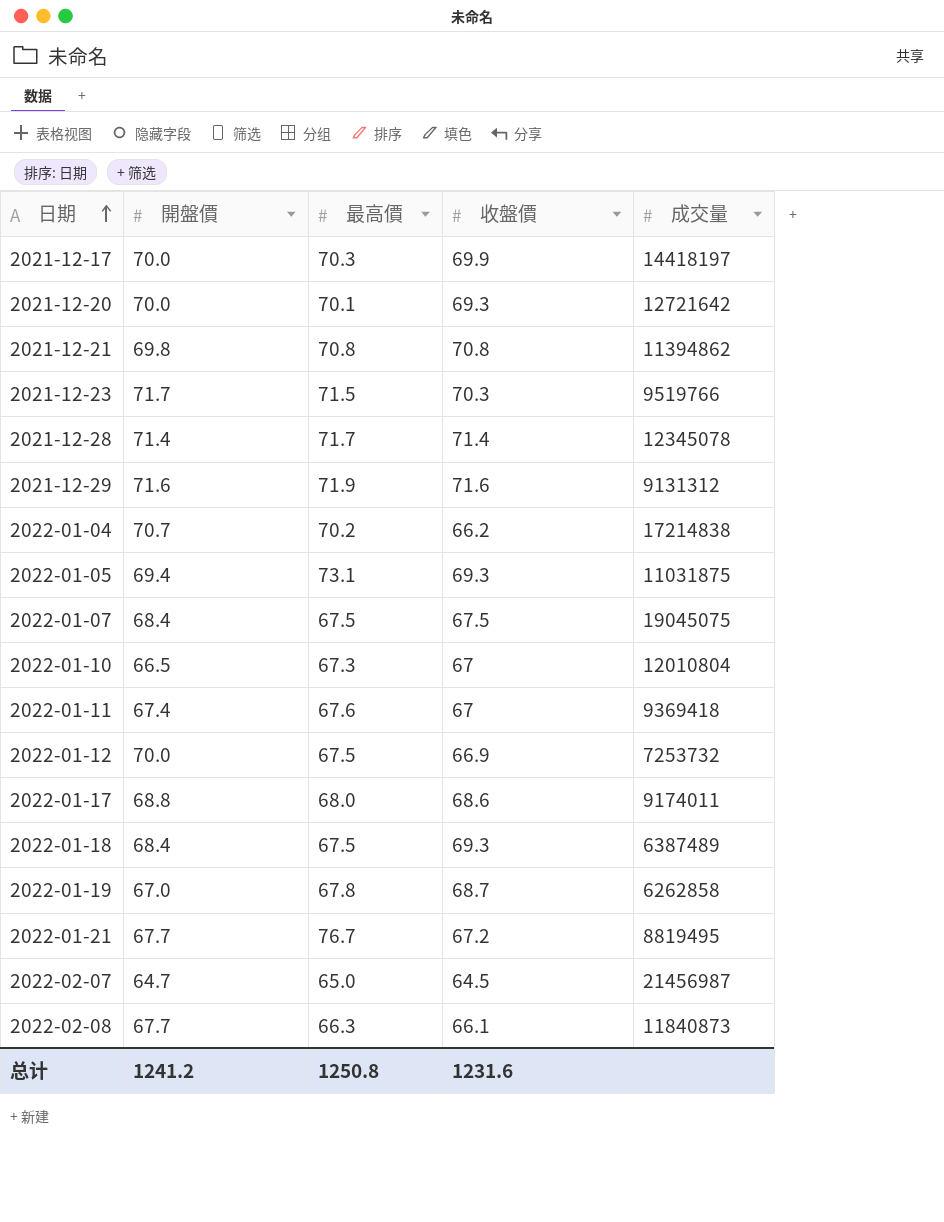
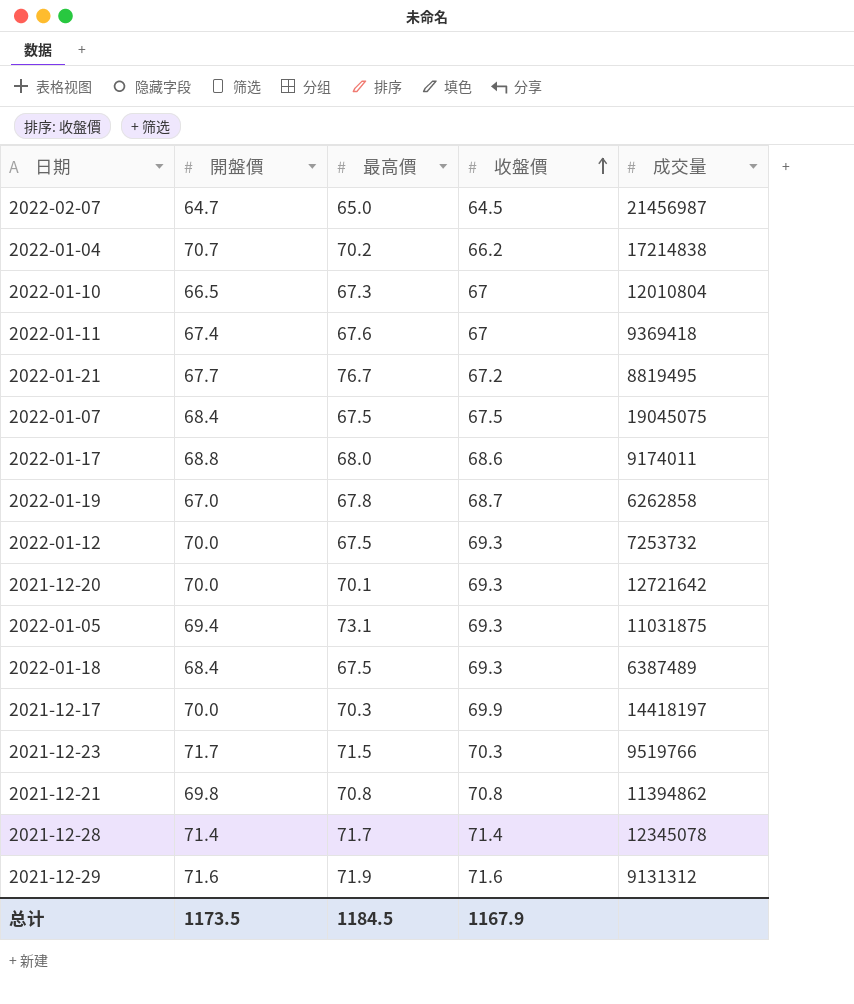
row order: 日期 ascending -> 收盤價 ascending
row 2022-02-08: 67.7 | 66.3 | 66.1 | 11840873 -> none
2022-01-12 | 收盤價: 66.9 -> 69.3
总计 | 開盤價: 1241.2 -> 1173.5
总计 | 最高價: 1250.8 -> 1184.5
总计 | 收盤價: 1231.6 -> 1167.9

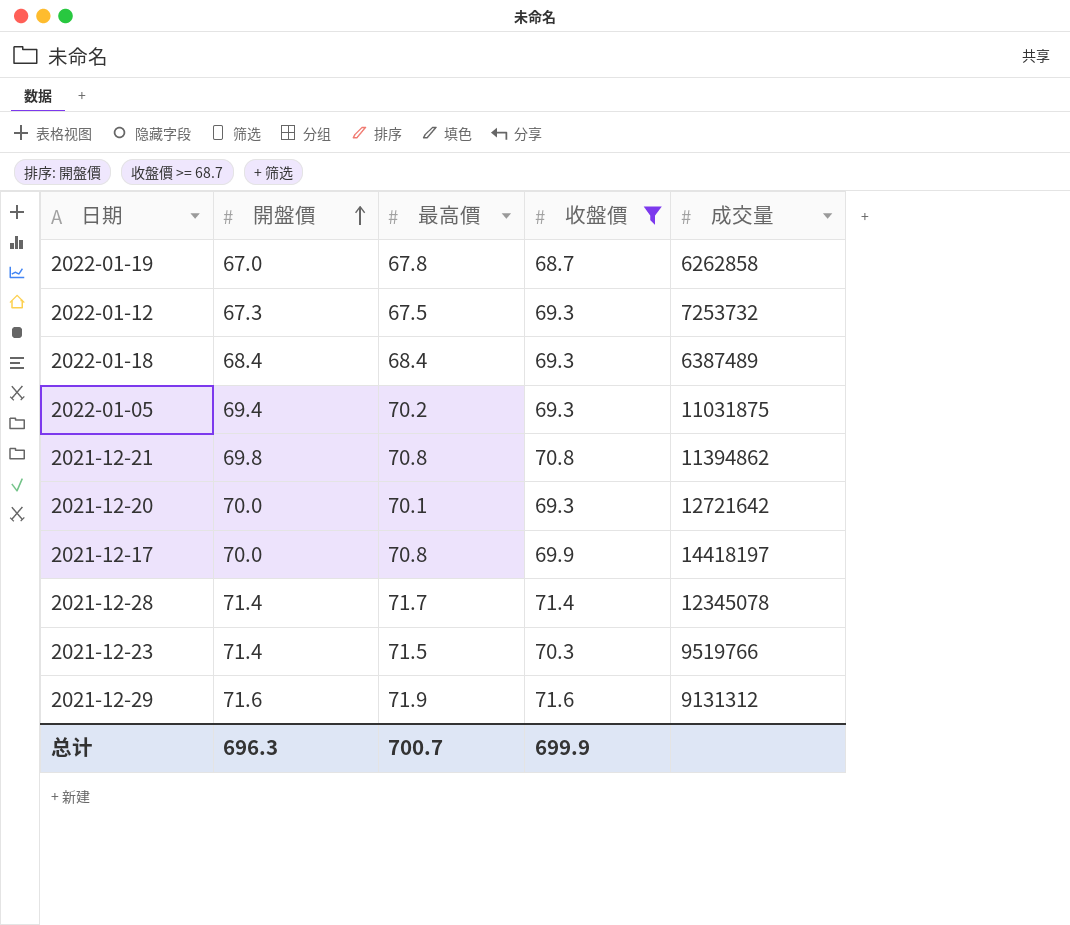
filter: none -> 收盤價 >= 68.7
row order: 收盤價 ascending -> 開盤價 ascending
2022-01-12 | 開盤價: 70.0 -> 67.3
2022-01-18 | 最高價: 67.5 -> 68.4
2022-01-05 | 最高價: 73.1 -> 70.2
2021-12-17 | 最高價: 70.3 -> 70.8
2021-12-23 | 開盤價: 71.7 -> 71.4
总计 | 開盤價: 1173.5 -> 696.3
总计 | 最高價: 1184.5 -> 700.7
总计 | 收盤價: 1167.9 -> 699.9

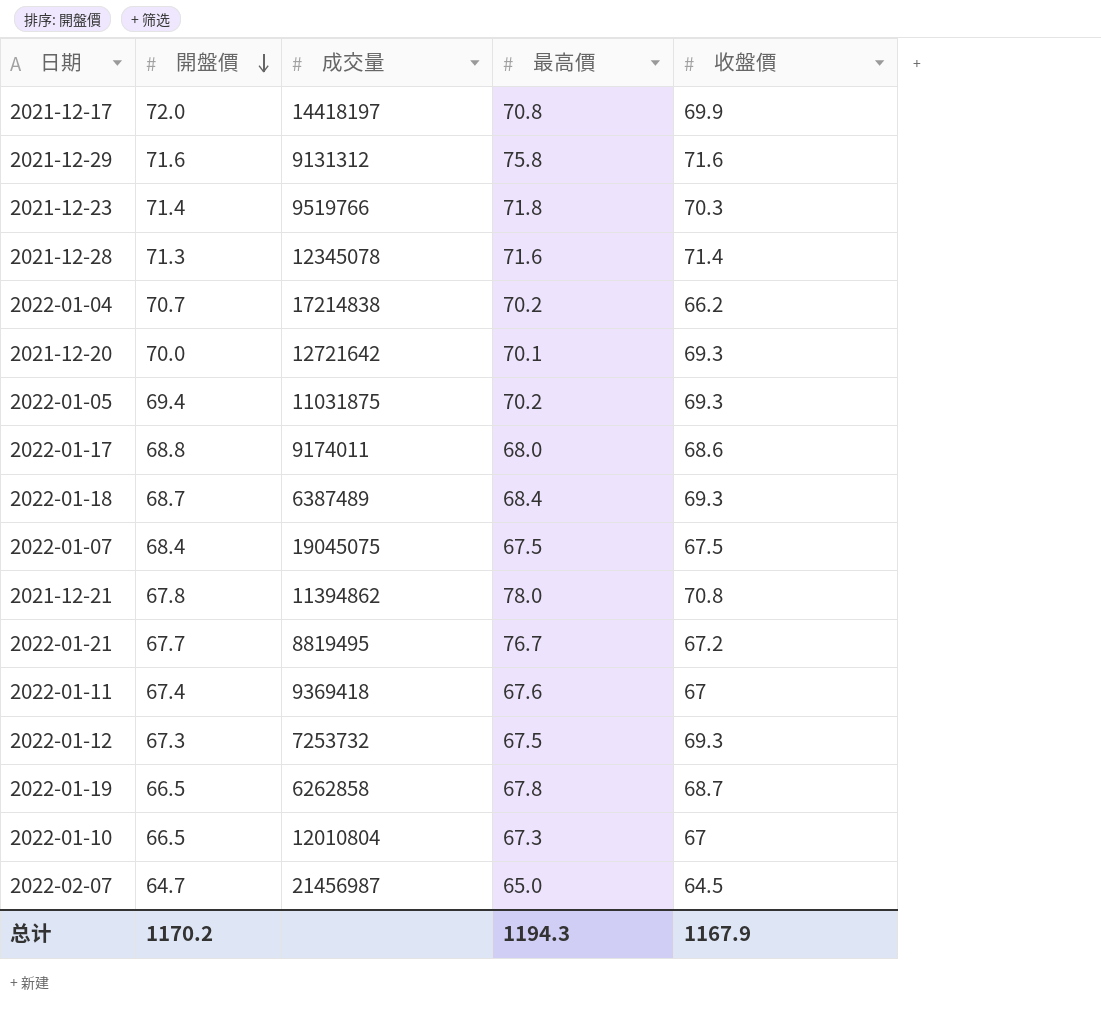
filter: 收盤價 >= 68.7 -> none
row order: 開盤價 ascending -> 開盤價 descending
column 成交量 | position: 5 -> 3
2021-12-17 | 開盤價: 70.0 -> 72.0
2021-12-29 | 最高價: 71.9 -> 75.8
2021-12-23 | 最高價: 71.5 -> 71.8
2021-12-28 | 開盤價: 71.4 -> 71.3
2021-12-28 | 最高價: 71.7 -> 71.6
2022-01-18 | 開盤價: 68.4 -> 68.7
2021-12-21 | 開盤價: 69.8 -> 67.8
2021-12-21 | 最高價: 70.8 -> 78.0
2022-01-19 | 開盤價: 67.0 -> 66.5
总计 | 開盤價: 696.3 -> 1170.2
总计 | 最高價: 700.7 -> 1194.3
总计 | 收盤價: 699.9 -> 1167.9

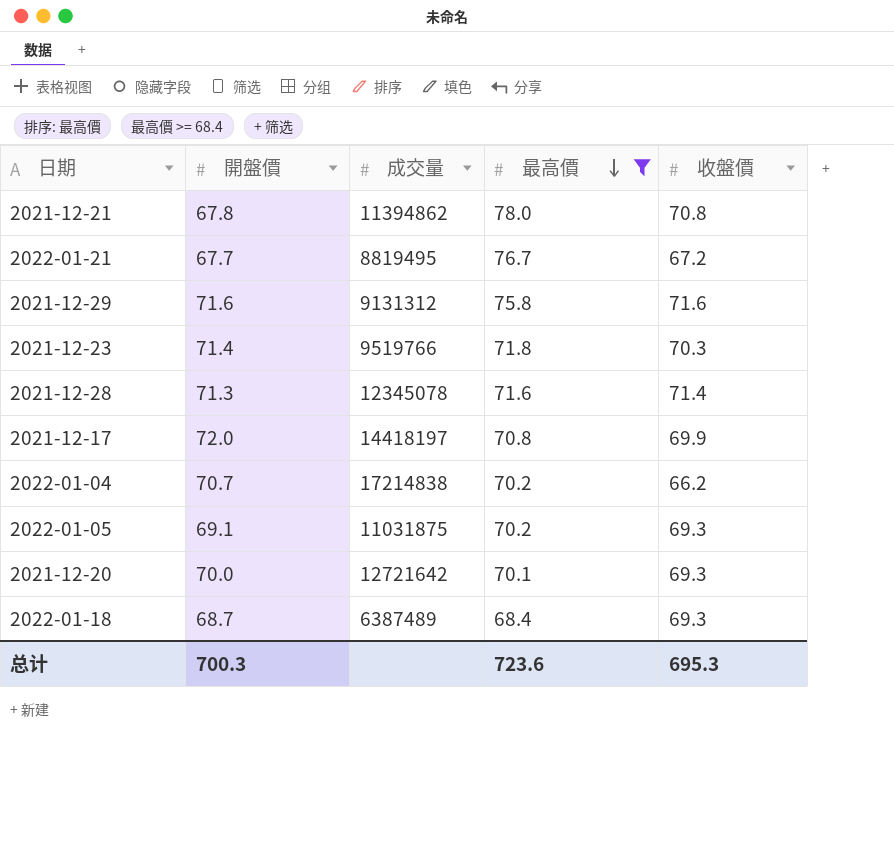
filter: none -> 最高價 >= 68.4
row order: 開盤價 descending -> 最高價 descending
2022-01-05 | 開盤價: 69.4 -> 69.1
总计 | 開盤價: 1170.2 -> 700.3
总计 | 最高價: 1194.3 -> 723.6
总计 | 收盤價: 1167.9 -> 695.3

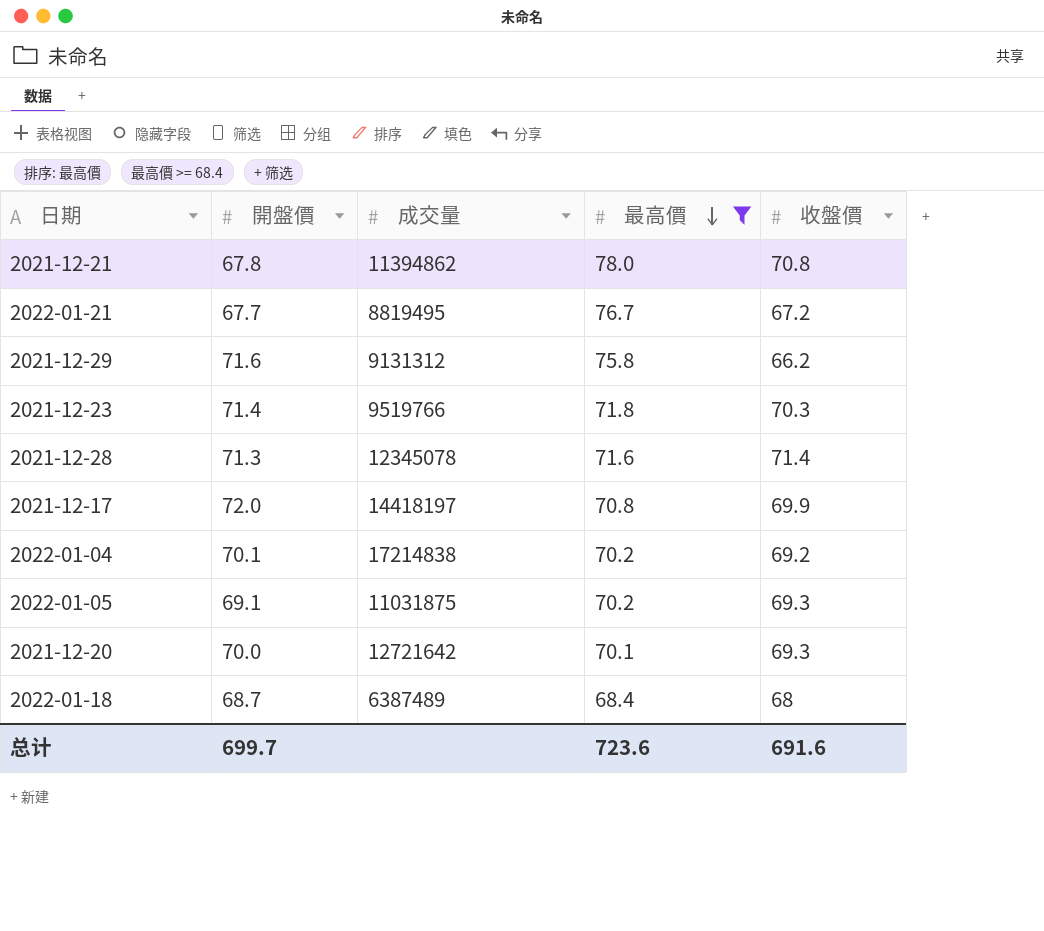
2021-12-29 | 收盤價: 71.6 -> 66.2
2022-01-04 | 開盤價: 70.7 -> 70.1
2022-01-04 | 收盤價: 66.2 -> 69.2
2022-01-18 | 收盤價: 69.3 -> 68
总计 | 開盤價: 700.3 -> 699.7
总计 | 收盤價: 695.3 -> 691.6

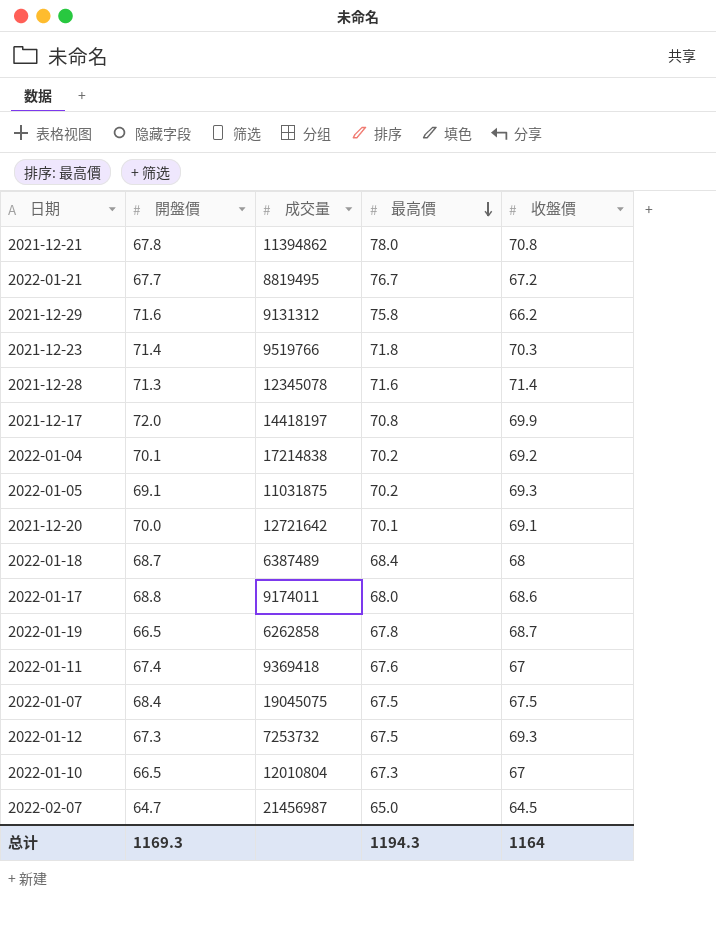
filter: 最高價 >= 68.4 -> none
2021-12-20 | 收盤價: 69.3 -> 69.1
总计 | 開盤價: 699.7 -> 1169.3
总计 | 最高價: 723.6 -> 1194.3
总计 | 收盤價: 691.6 -> 1164

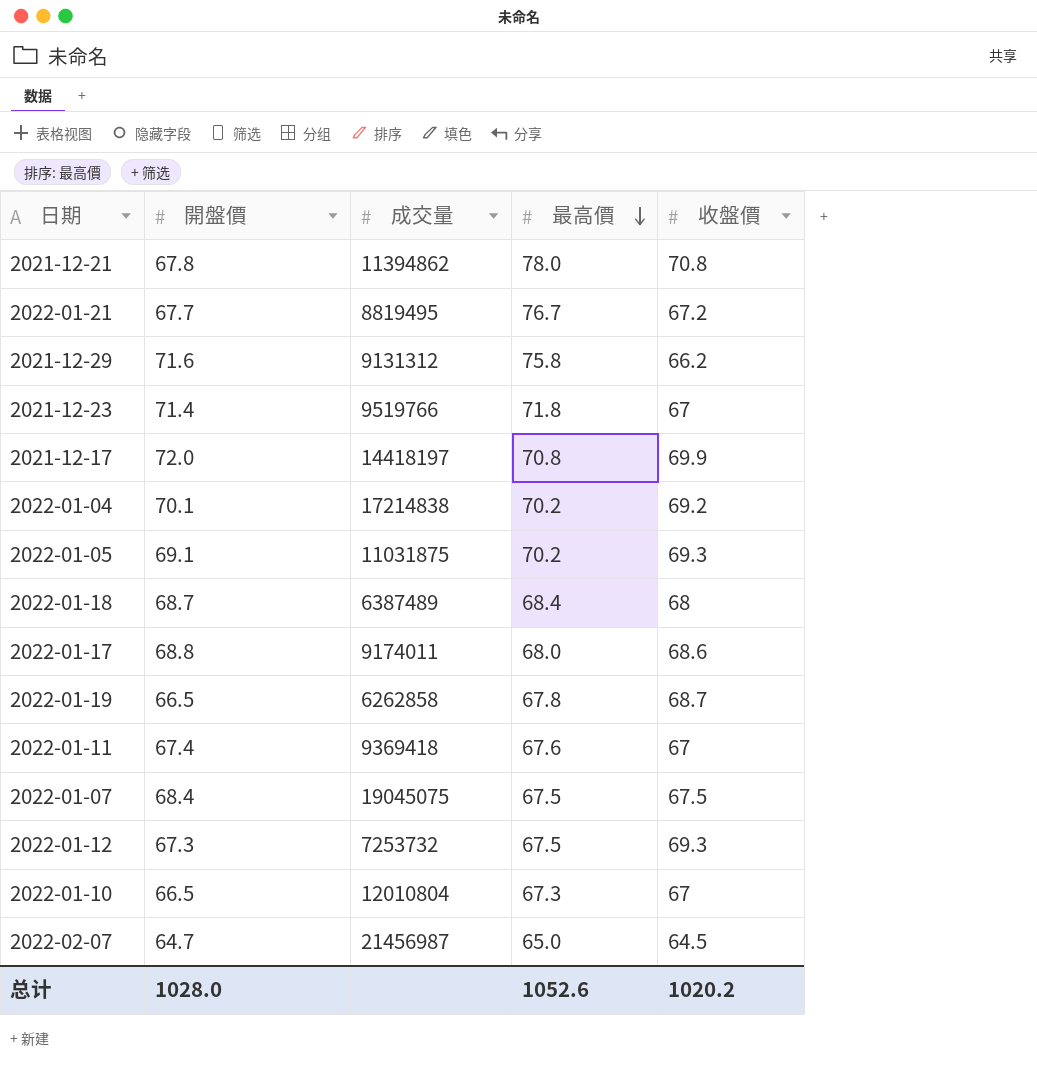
row 2021-12-28: 71.3 | 12345078 | 71.6 | 71.4 -> none
row 2021-12-20: 70.0 | 12721642 | 70.1 | 69.1 -> none
2021-12-23 | 收盤價: 70.3 -> 67
总计 | 開盤價: 1169.3 -> 1028.0
总计 | 最高價: 1194.3 -> 1052.6
总计 | 收盤價: 1164 -> 1020.2

